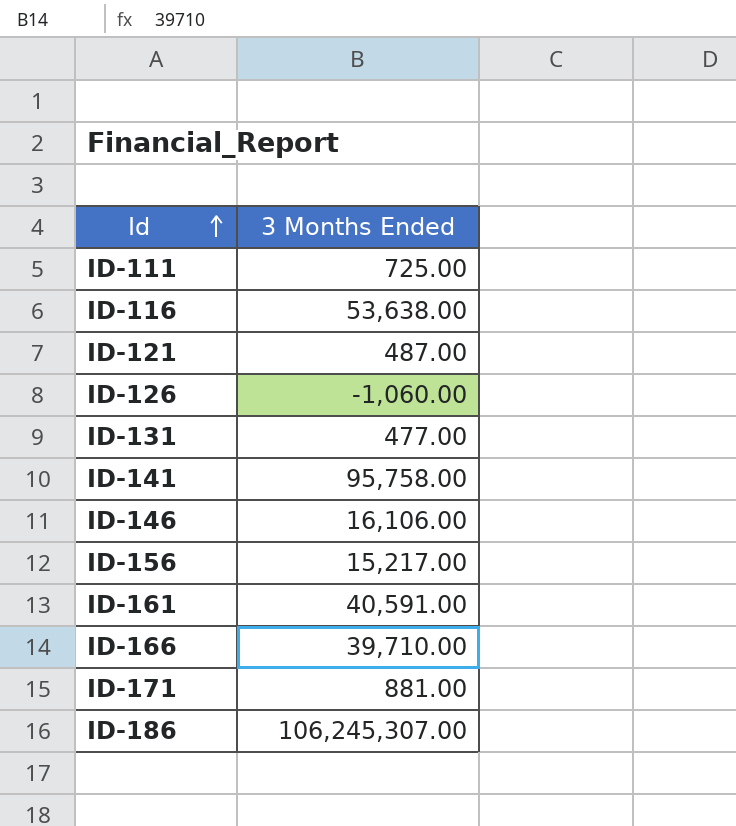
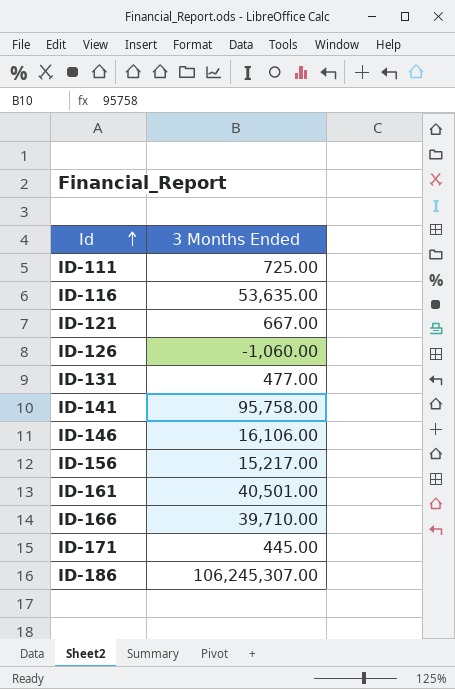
ID-116 | 3 Months Ended: 53,638.00 -> 53,635.00
ID-121 | 3 Months Ended: 487.00 -> 667.00
ID-161 | 3 Months Ended: 40,591.00 -> 40,501.00
ID-171 | 3 Months Ended: 881.00 -> 445.00

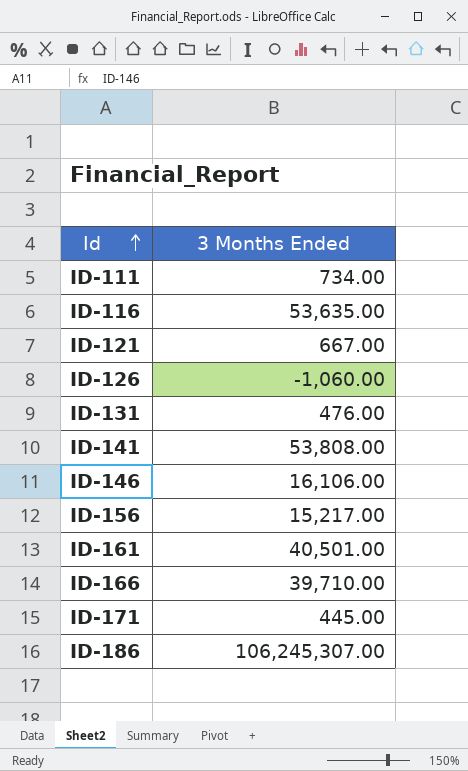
ID-111 | 3 Months Ended: 725.00 -> 734.00
ID-131 | 3 Months Ended: 477.00 -> 476.00
ID-141 | 3 Months Ended: 95,758.00 -> 53,808.00

